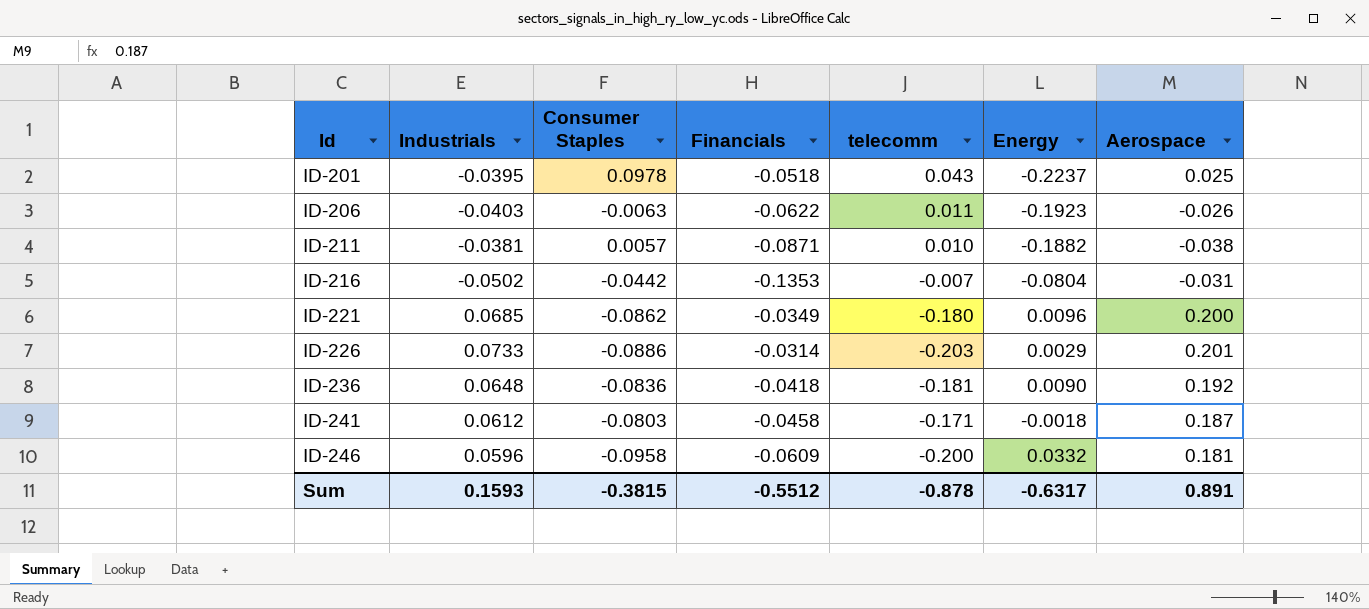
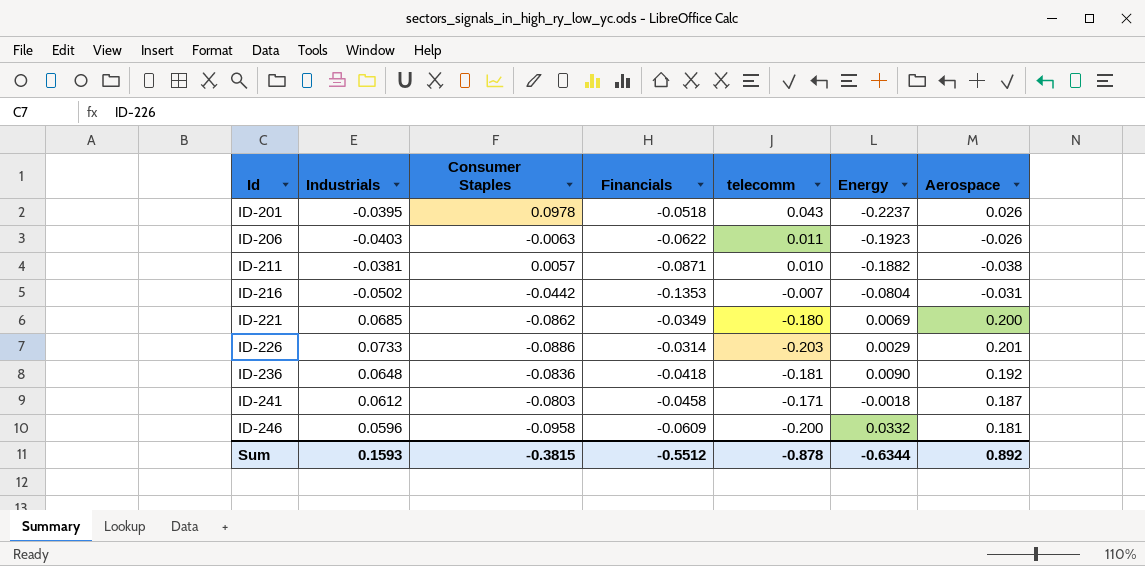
ID-201 | Aerospace: 0.025 -> 0.026
ID-221 | Energy: 0.0096 -> 0.0069
Sum | Energy: -0.6317 -> -0.6344
Sum | Aerospace: 0.891 -> 0.892

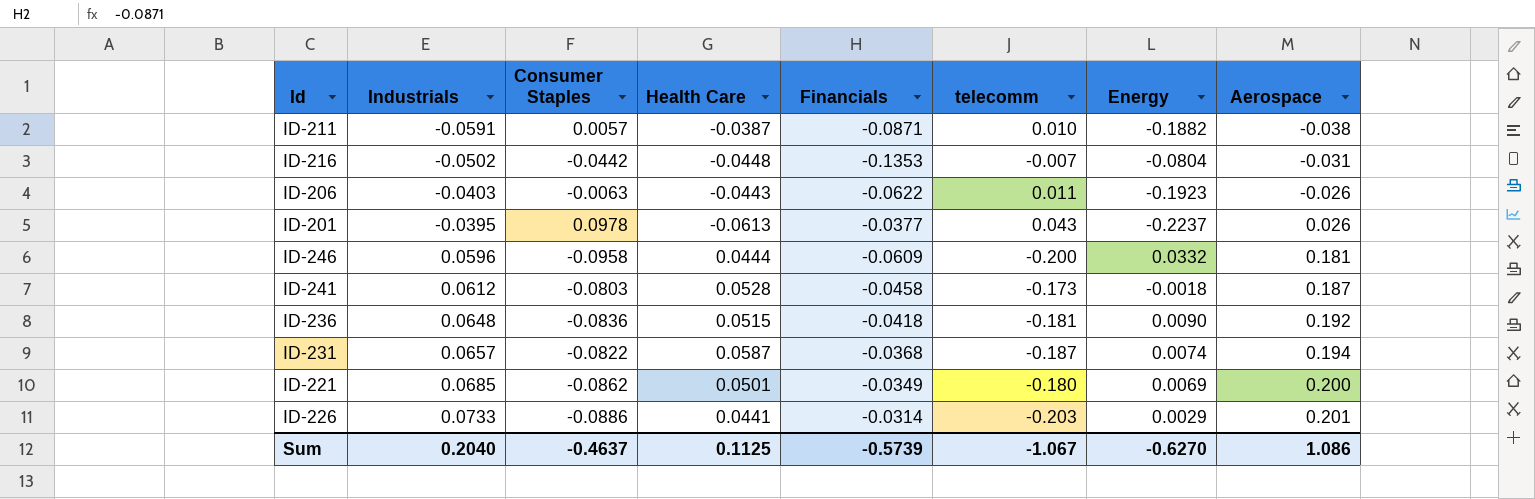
row order: Id ascending -> Industrials ascending
column Health Care | position: none -> 4
ID-211 | Industrials: -0.0381 -> -0.0591
ID-201 | Financials: -0.0518 -> -0.0377
ID-241 | telecomm: -0.171 -> -0.173
row ID-231: none -> 0.0657 | -0.0822 | 0.0587 | -0.0368 | -0.187 | 0.0074 | 0.194
Sum | Industrials: 0.1593 -> 0.2040
Sum | Consumer Staples: -0.3815 -> -0.4637
Sum | Financials: -0.5512 -> -0.5739
Sum | telecomm: -0.878 -> -1.067
Sum | Energy: -0.6344 -> -0.6270
Sum | Aerospace: 0.892 -> 1.086

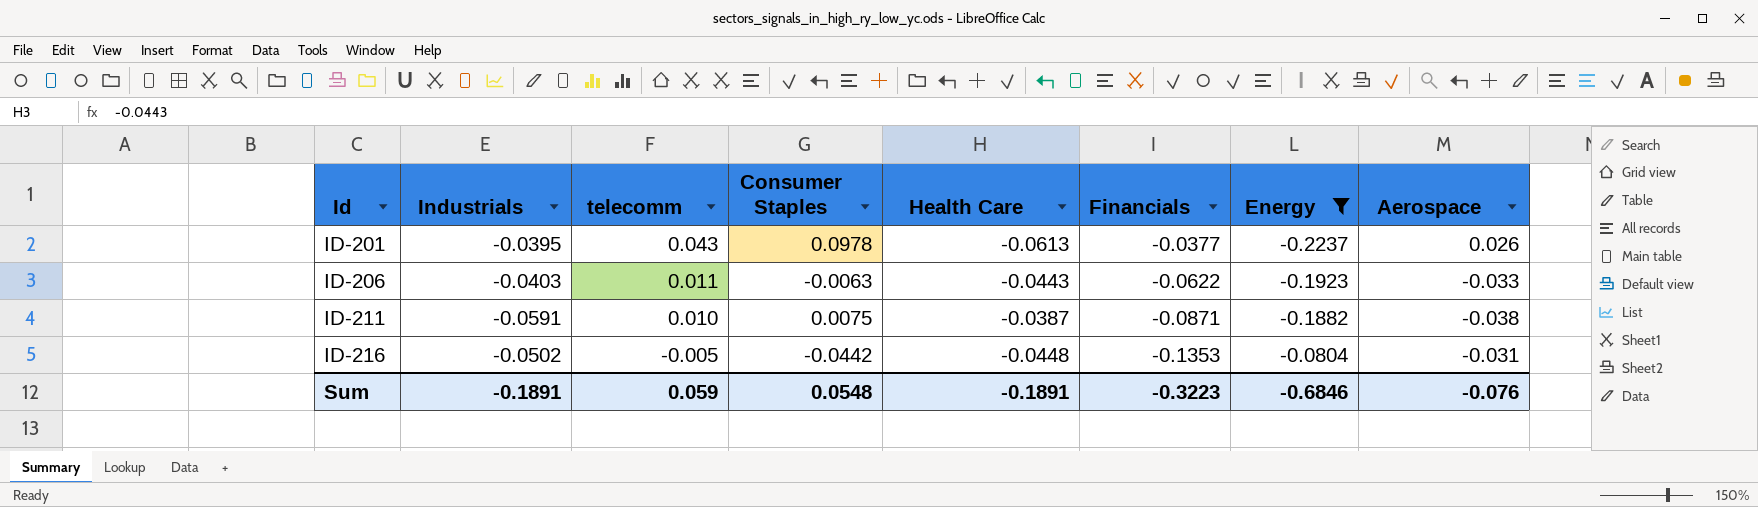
filter: none -> Energy <= -0.0804
row order: Industrials ascending -> Id ascending
column telecomm | position: 6 -> 3
ID-206 | Aerospace: -0.026 -> -0.033
ID-211 | Consumer Staples: 0.0057 -> 0.0075
ID-216 | telecomm: -0.007 -> -0.005
Sum | Industrials: 0.2040 -> -0.1891
Sum | telecomm: -1.067 -> 0.059
Sum | Consumer Staples: -0.4637 -> 0.0548
Sum | Health Care: 0.1125 -> -0.1891
Sum | Financials: -0.5739 -> -0.3223
Sum | Energy: -0.6270 -> -0.6846
Sum | Aerospace: 1.086 -> -0.076

